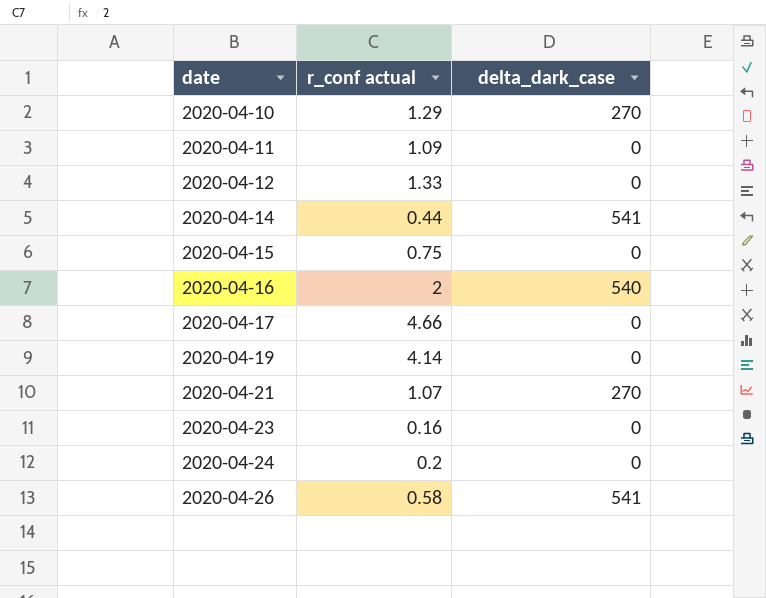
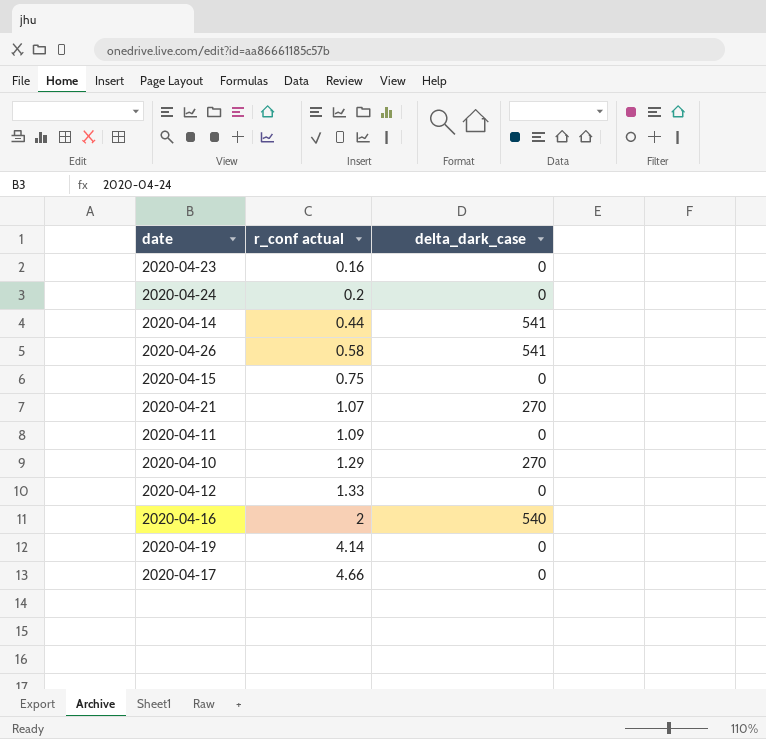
row order: date ascending -> r_conf actual ascending

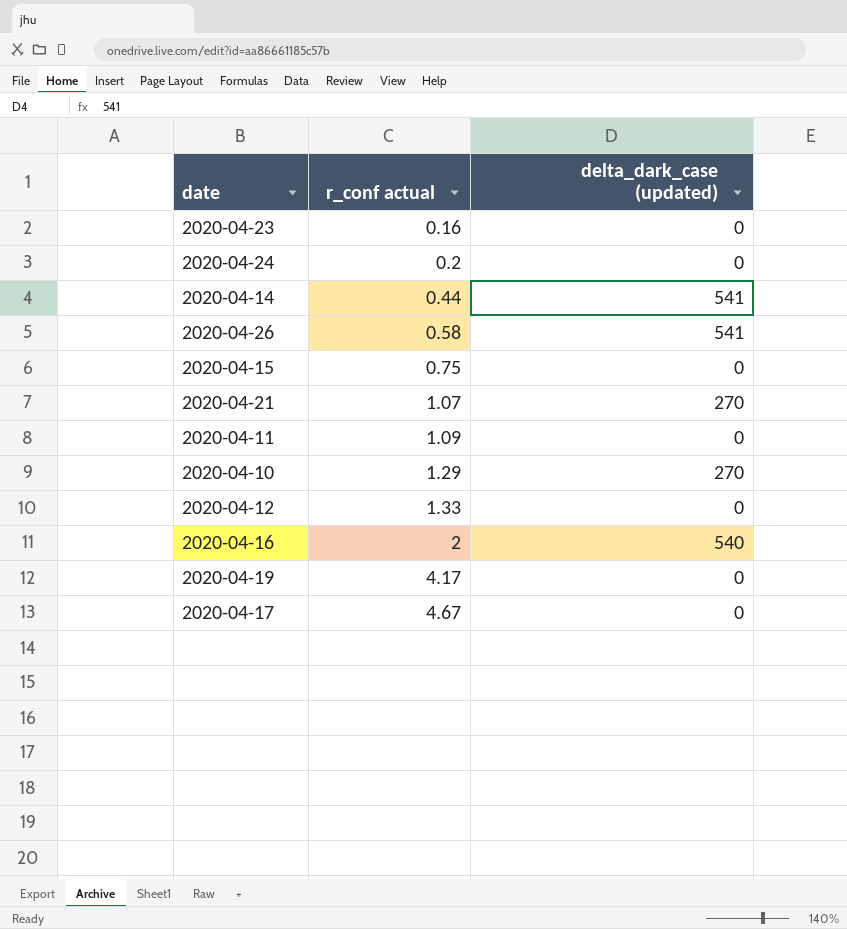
column name: delta_dark_case -> delta_dark_case (updated)
2020-04-19 | r_conf actual: 4.14 -> 4.17
2020-04-17 | r_conf actual: 4.66 -> 4.67

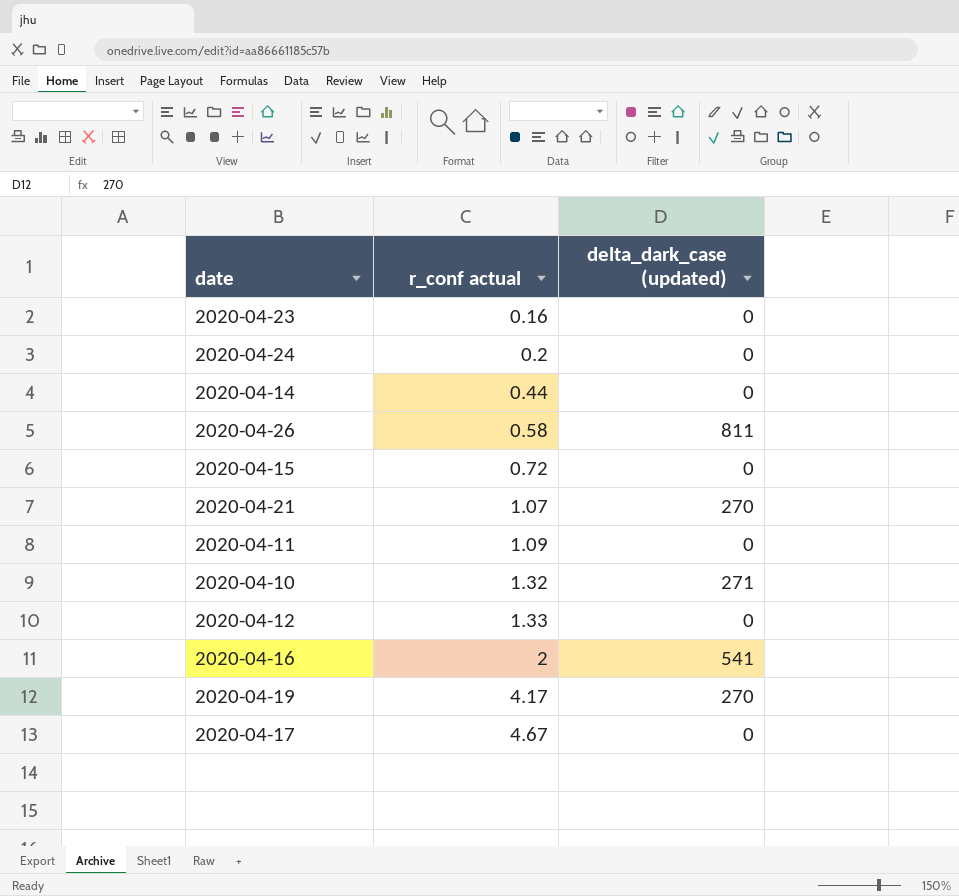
2020-04-14 | delta_dark_case (updated): 541 -> 0
2020-04-26 | delta_dark_case (updated): 541 -> 811
2020-04-15 | r_conf actual: 0.75 -> 0.72
2020-04-10 | r_conf actual: 1.29 -> 1.32
2020-04-10 | delta_dark_case (updated): 270 -> 271
2020-04-16 | delta_dark_case (updated): 540 -> 541
2020-04-19 | delta_dark_case (updated): 0 -> 270

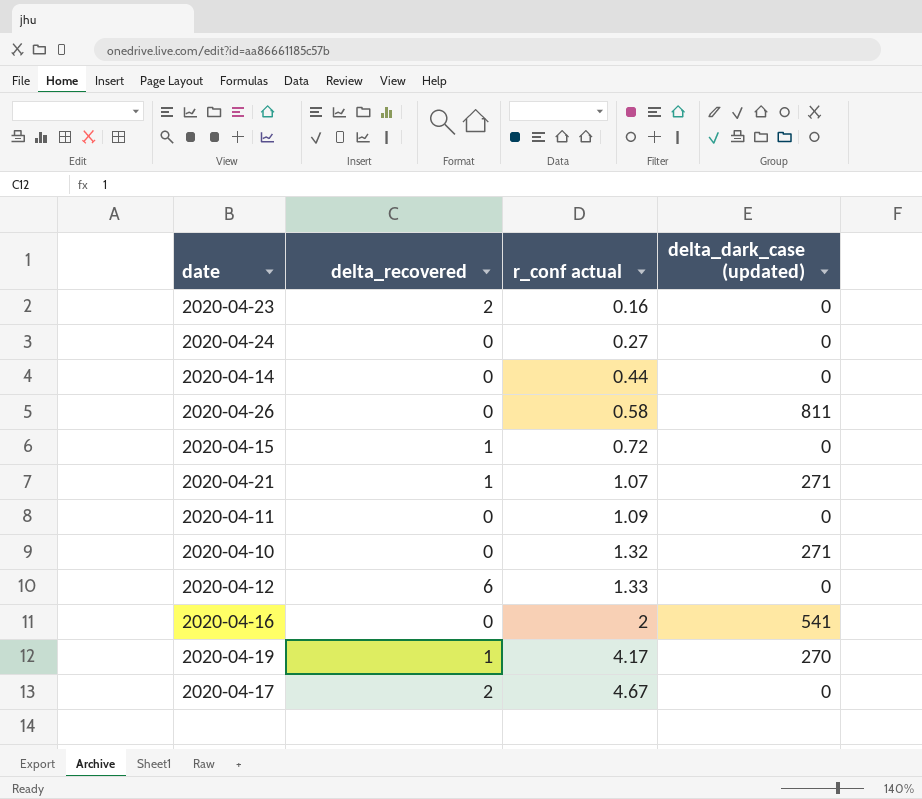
column delta_recovered | position: none -> 2
2020-04-24 | r_conf actual: 0.2 -> 0.27
2020-04-21 | delta_dark_case (updated): 270 -> 271

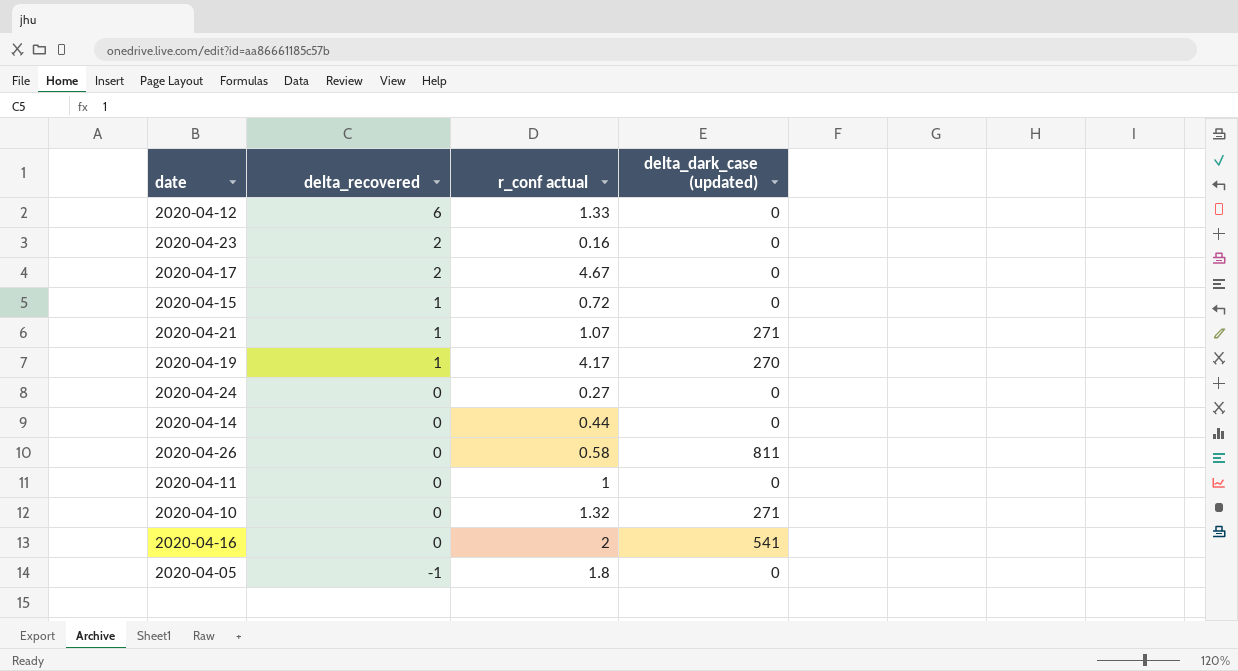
row order: r_conf actual ascending -> delta_recovered descending
2020-04-11 | r_conf actual: 1.09 -> 1
row 2020-04-05: none -> -1 | 1.8 | 0

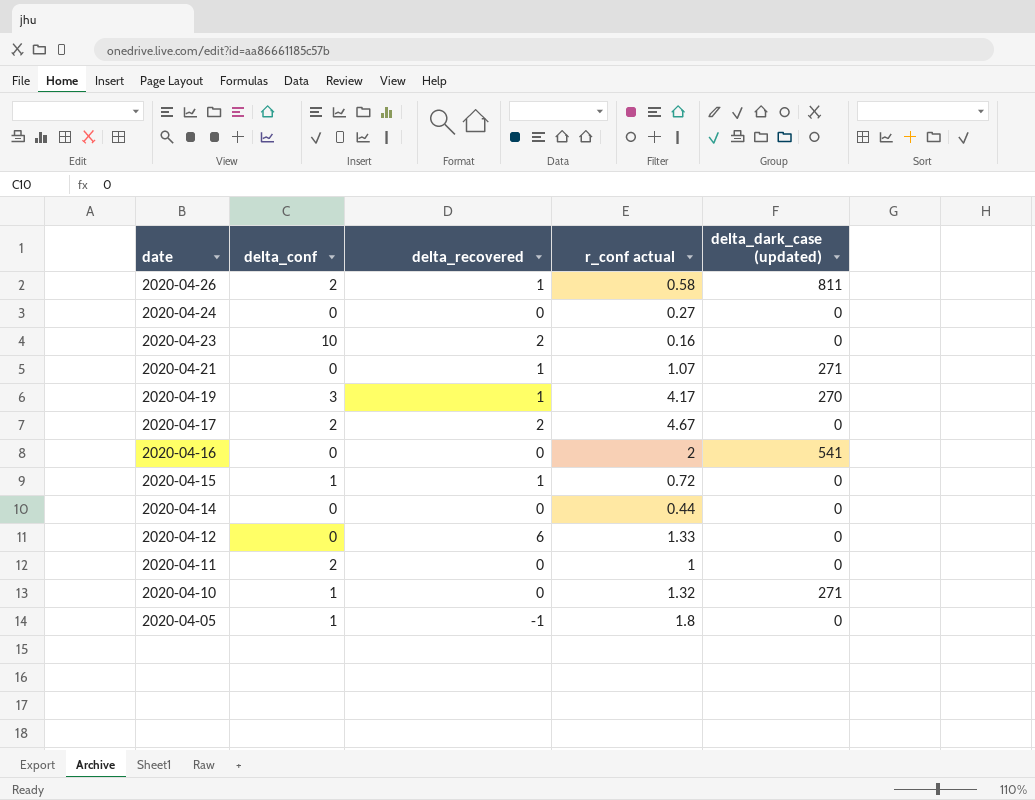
row order: delta_recovered descending -> date descending
column delta_conf | position: none -> 2
2020-04-26 | delta_recovered: 0 -> 1

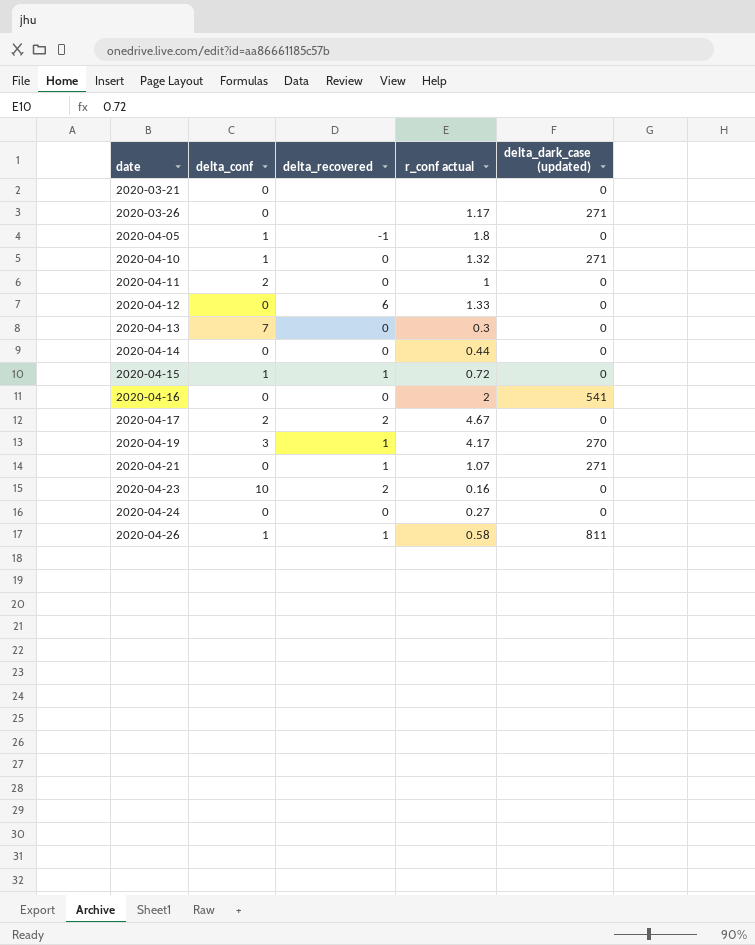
row order: date descending -> date ascending
row 2020-03-21: none -> 0 | none | none | 0
row 2020-03-26: none -> 0 | none | 1.17 | 271
row 2020-04-13: none -> 7 | 0 | 0.3 | 0
2020-04-26 | delta_conf: 2 -> 1

